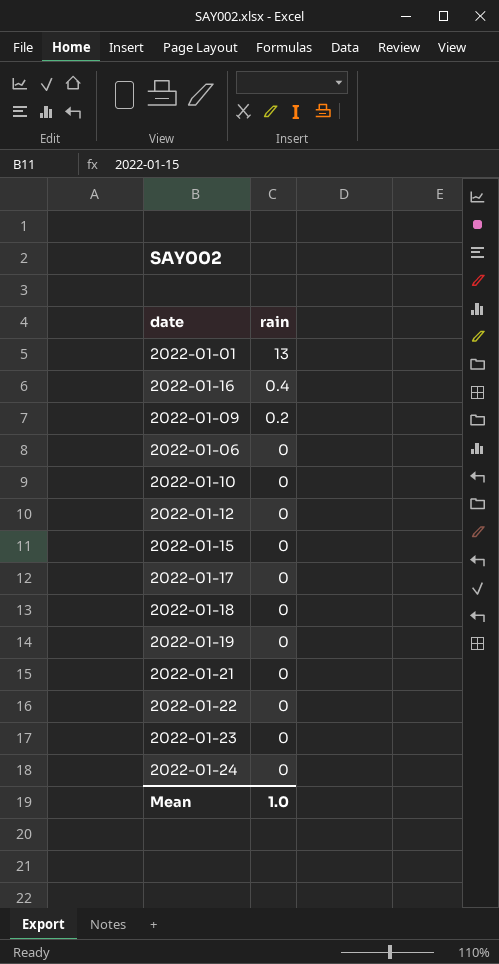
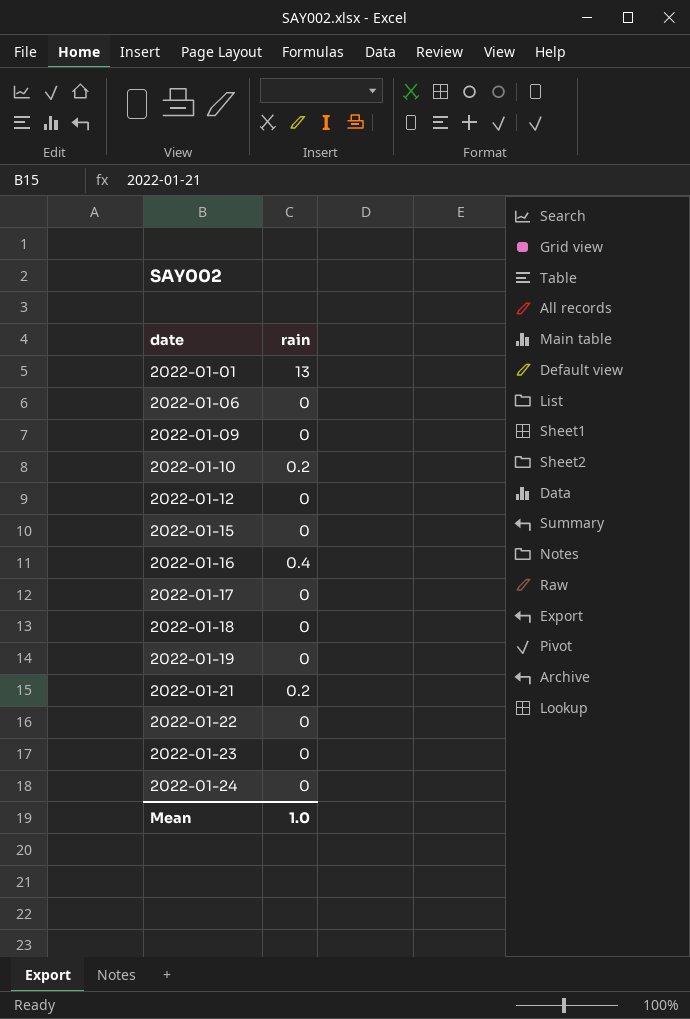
row order: rain descending -> date ascending
2022-01-09 | rain: 0.2 -> 0
2022-01-10 | rain: 0 -> 0.2
2022-01-21 | rain: 0 -> 0.2

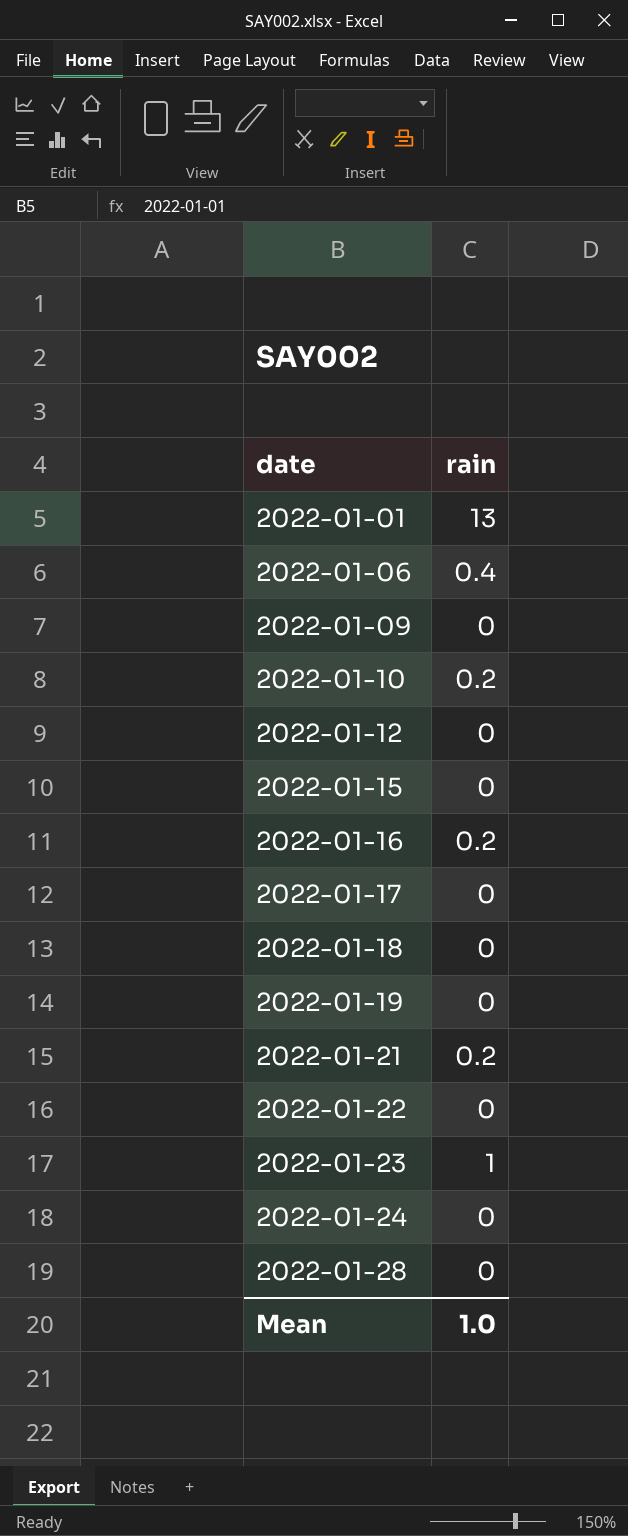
2022-01-06 | rain: 0 -> 0.4
2022-01-16 | rain: 0.4 -> 0.2
2022-01-23 | rain: 0 -> 1
row 2022-01-28: none -> 0

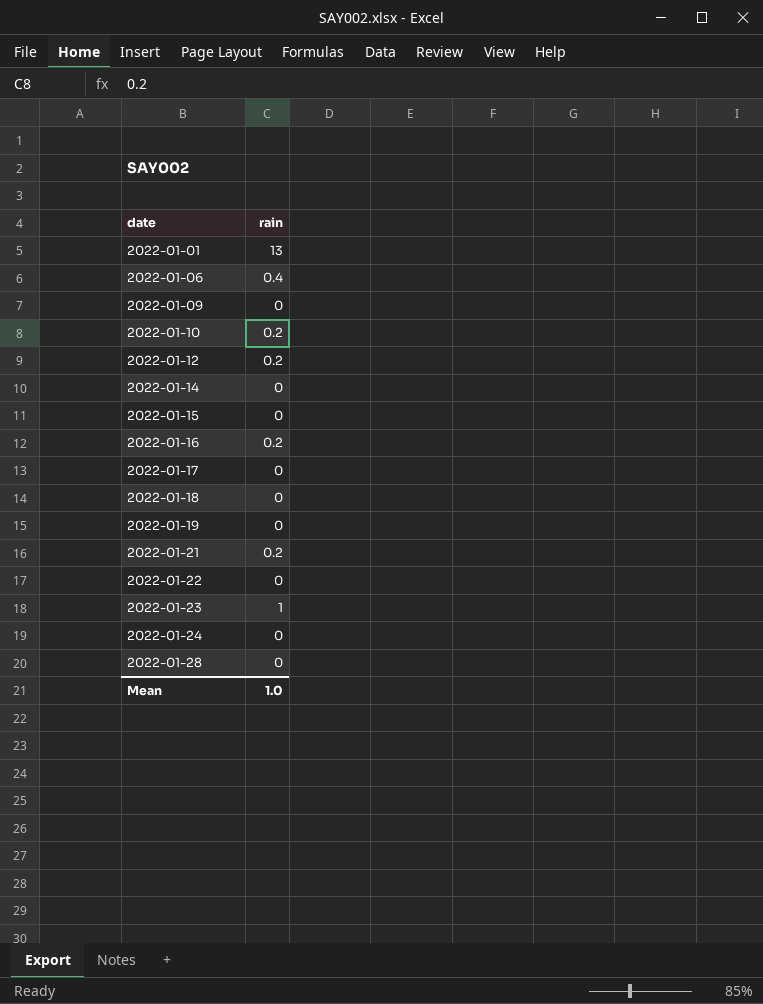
2022-01-12 | rain: 0 -> 0.2
row 2022-01-14: none -> 0

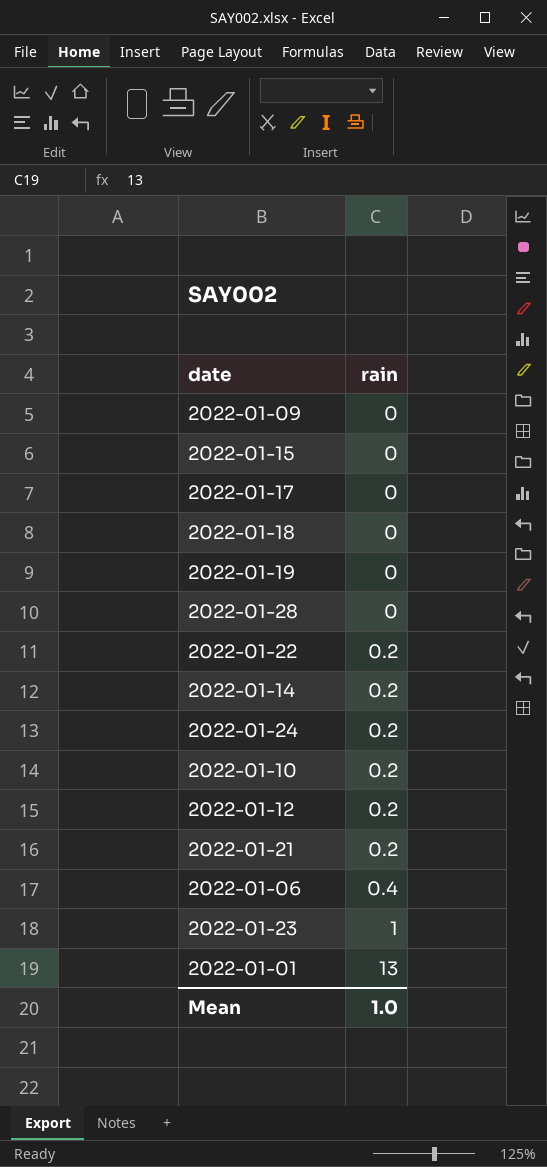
row order: date ascending -> rain ascending
row 2022-01-16: 0.2 -> none
2022-01-22 | rain: 0 -> 0.2
2022-01-14 | rain: 0 -> 0.2
2022-01-24 | rain: 0 -> 0.2

